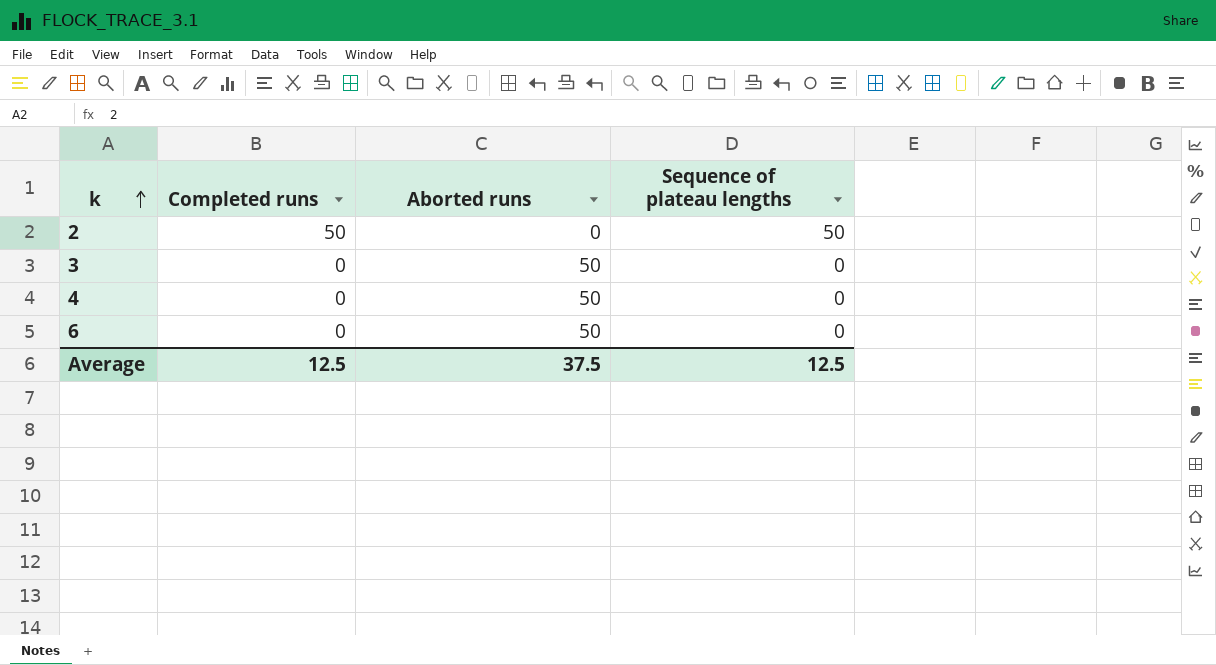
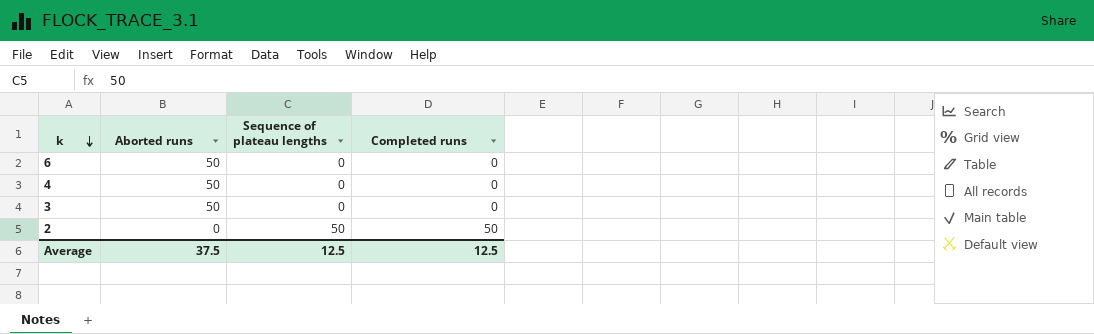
row order: k ascending -> k descending
column Completed runs | position: 2 -> 4

